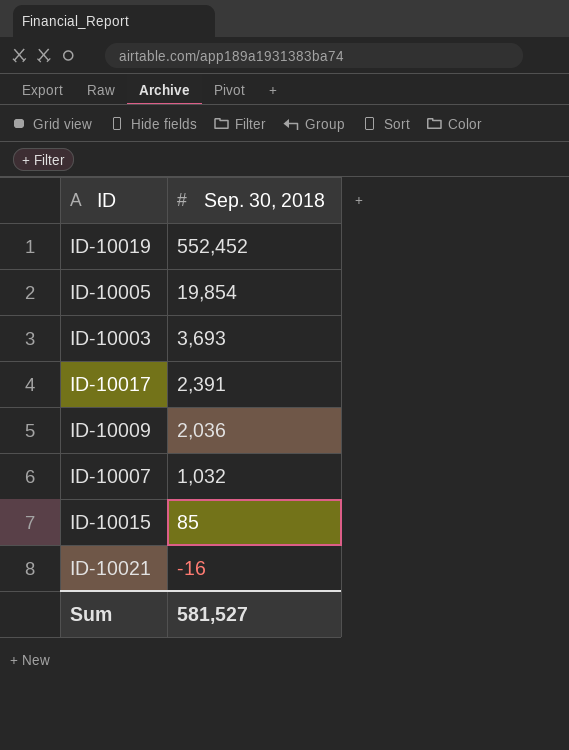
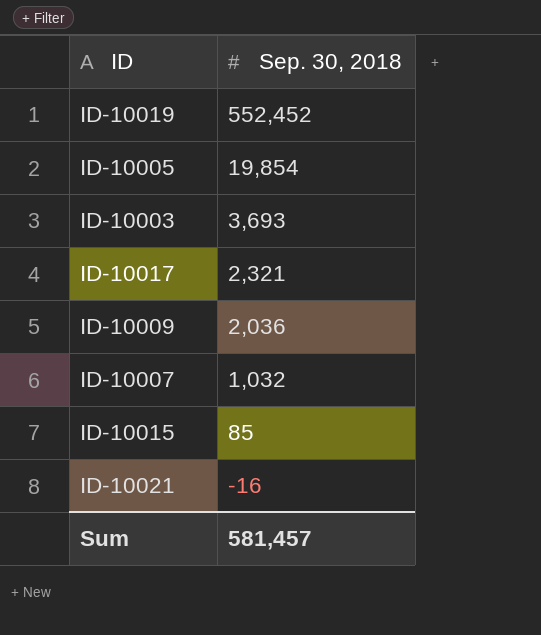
ID-10017 | Sep. 30, 2018: 2,391 -> 2,321
Sum | Sep. 30, 2018: 581,527 -> 581,457

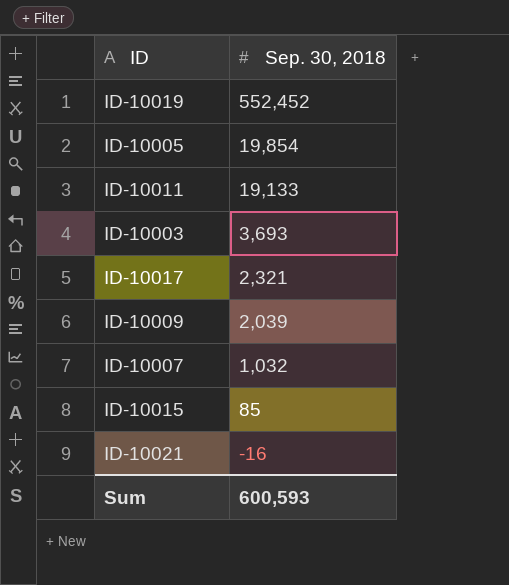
row ID-10011: none -> 19,133
ID-10009 | Sep. 30, 2018: 2,036 -> 2,039
Sum | Sep. 30, 2018: 581,457 -> 600,593

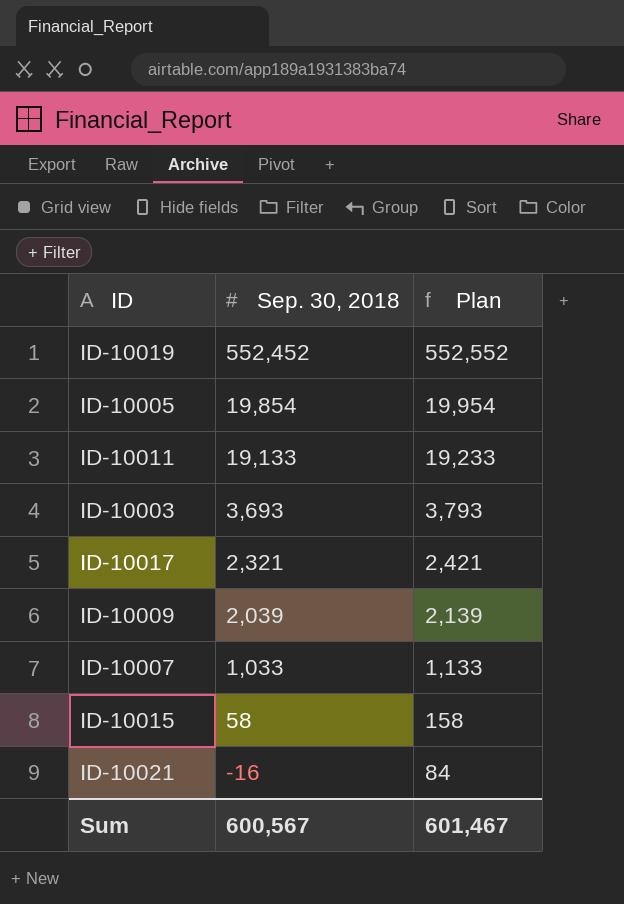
column Plan | formula: none -> [Sep. 30, 2018] + 100
ID-10007 | Sep. 30, 2018: 1,032 -> 1,033
ID-10015 | Sep. 30, 2018: 85 -> 58
Sum | Sep. 30, 2018: 600,593 -> 600,567

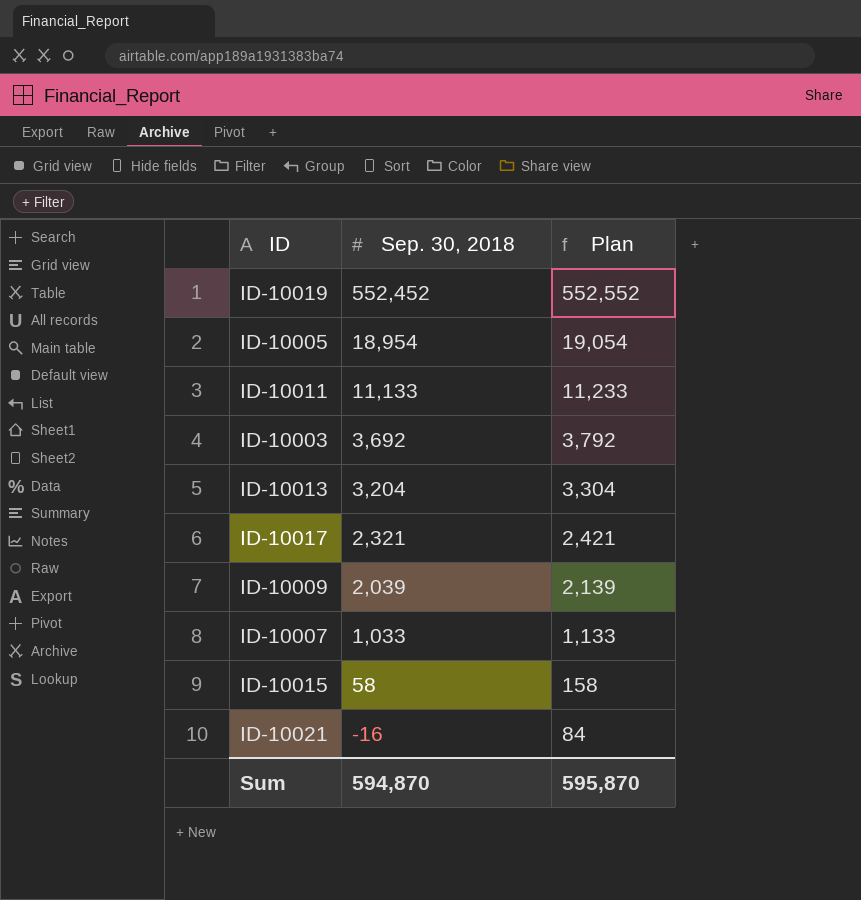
ID-10005 | Sep. 30, 2018: 19,854 -> 18,954
ID-10005 | Plan: 19,954 -> 19,054
ID-10011 | Sep. 30, 2018: 19,133 -> 11,133
ID-10011 | Plan: 19,233 -> 11,233
ID-10003 | Sep. 30, 2018: 3,693 -> 3,692
ID-10003 | Plan: 3,793 -> 3,792
row ID-10013: none -> 3,204 | 3,304
Sum | Sep. 30, 2018: 600,567 -> 594,870
Sum | Plan: 601,467 -> 595,870

